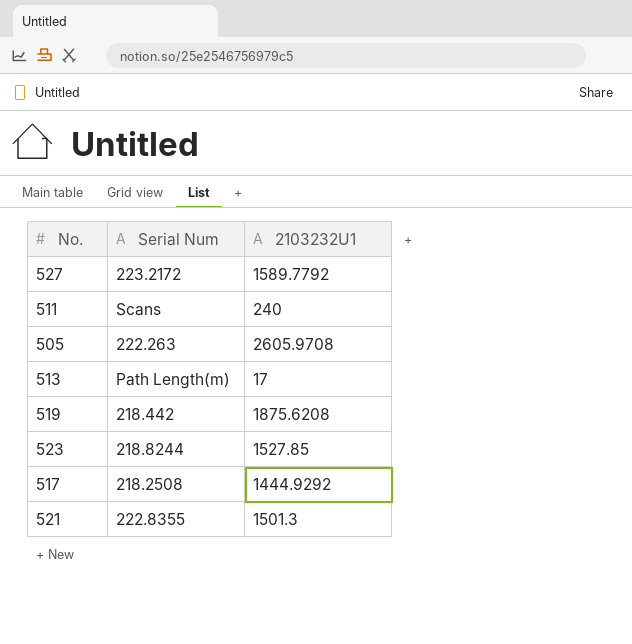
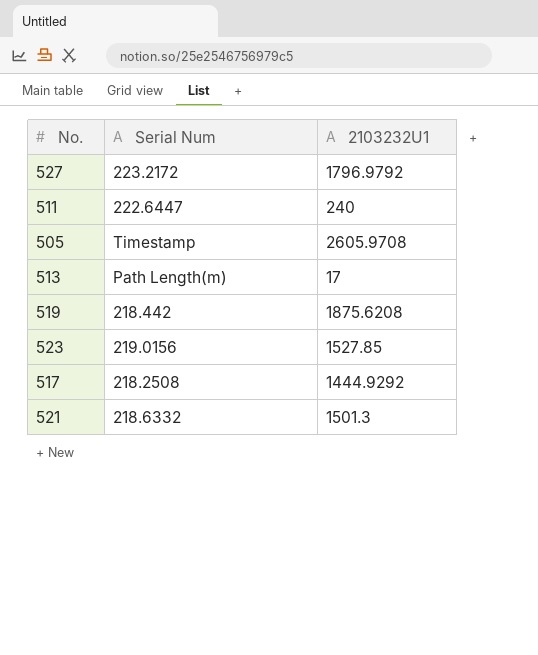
527 | 2103232U1: 1589.7792 -> 1796.9792
511 | Serial Num: Scans -> 222.6447
505 | Serial Num: 222.263 -> Timestamp
523 | Serial Num: 218.8244 -> 219.0156
521 | Serial Num: 222.8355 -> 218.6332

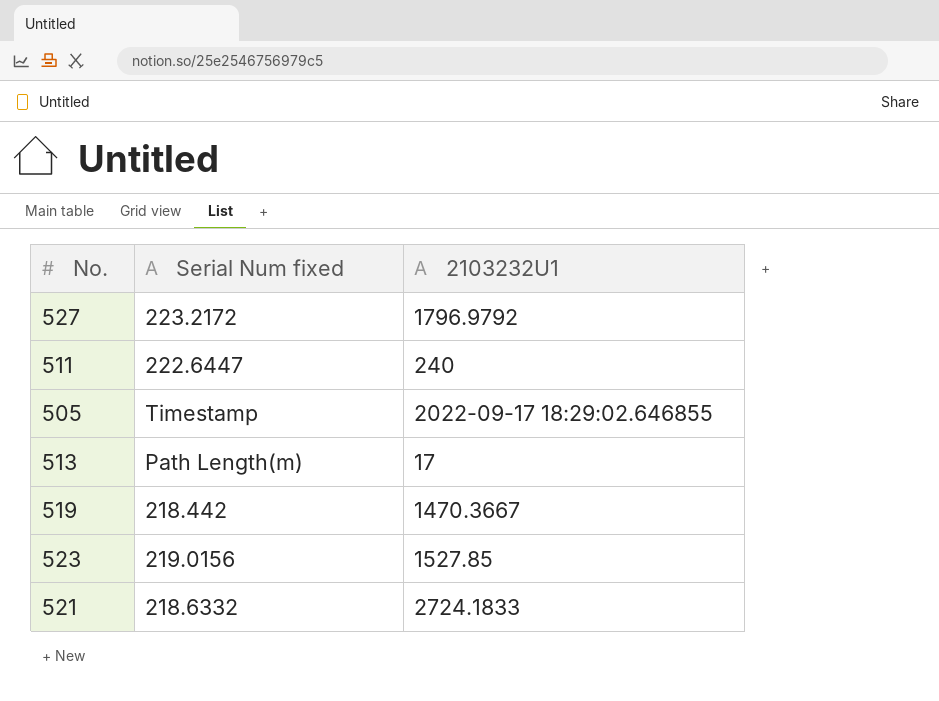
column name: Serial Num -> Serial Num fixed
row 517: 218.2508 | 1444.9292 -> none
505 | 2103232U1: 2605.9708 -> 2022-09-17 18:29:02.646855
519 | 2103232U1: 1875.6208 -> 1470.3667
521 | 2103232U1: 1501.3 -> 2724.1833

